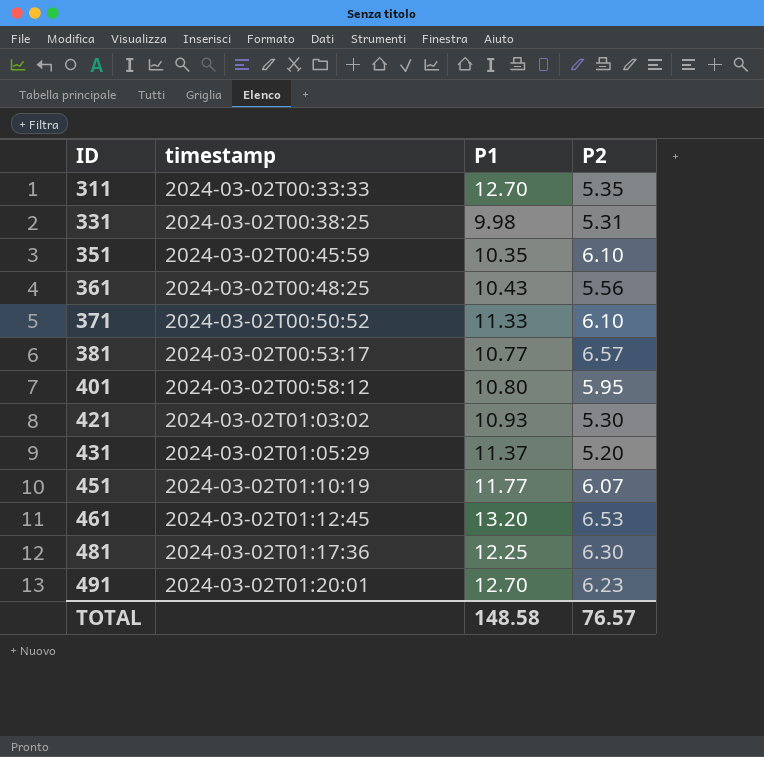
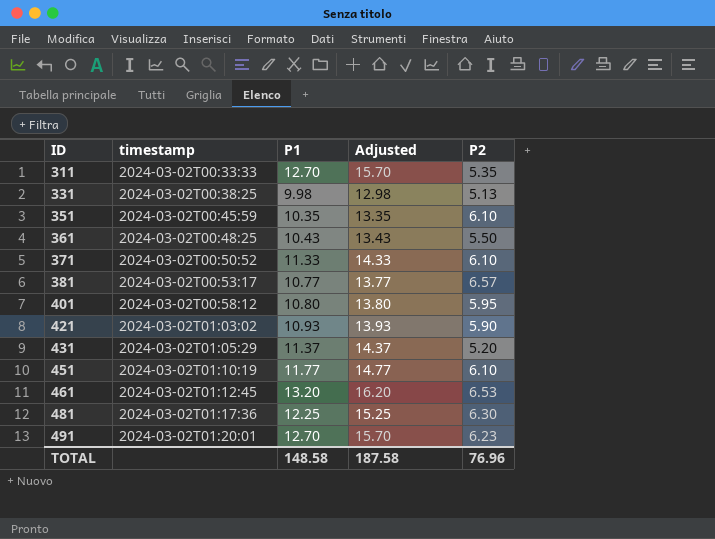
column Adjusted | formula: none -> [P1] + 3
331 | P2: 5.31 -> 5.13
361 | P2: 5.56 -> 5.50
421 | P2: 5.30 -> 5.90
451 | P2: 6.07 -> 6.10
TOTAL | P2: 76.57 -> 76.96

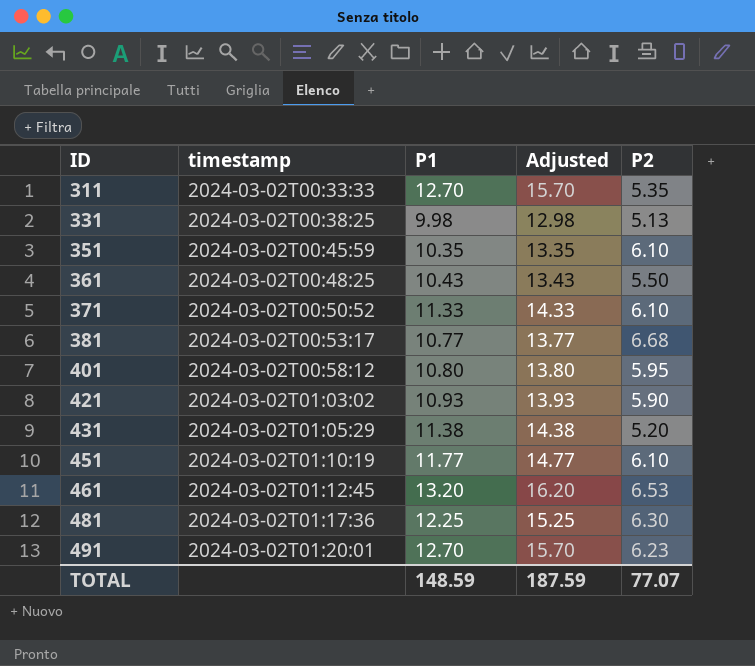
381 | P2: 6.57 -> 6.68
431 | P1: 11.37 -> 11.38
431 | Adjusted: 14.37 -> 14.38
TOTAL | P1: 148.58 -> 148.59
TOTAL | Adjusted: 187.58 -> 187.59
TOTAL | P2: 76.96 -> 77.07

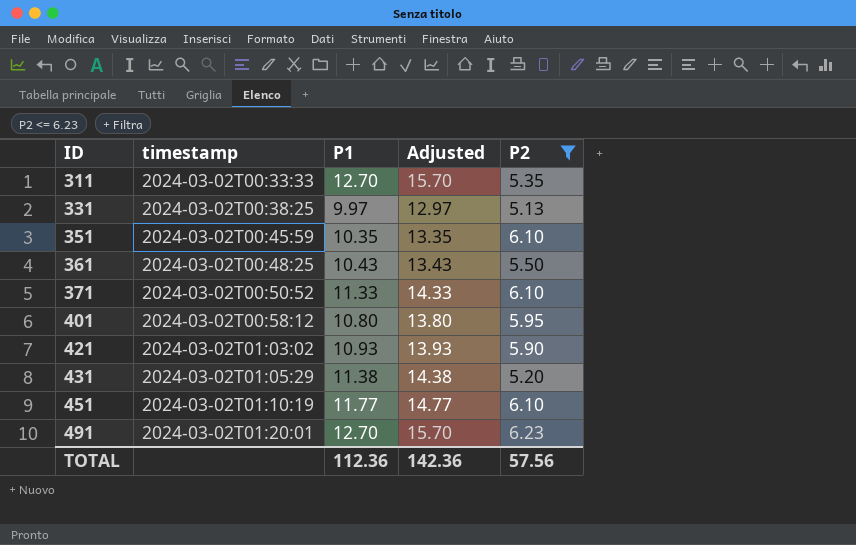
filter: none -> P2 <= 6.23
331 | P1: 9.98 -> 9.97
331 | Adjusted: 12.98 -> 12.97
TOTAL | P1: 148.59 -> 112.36
TOTAL | Adjusted: 187.59 -> 142.36
TOTAL | P2: 77.07 -> 57.56

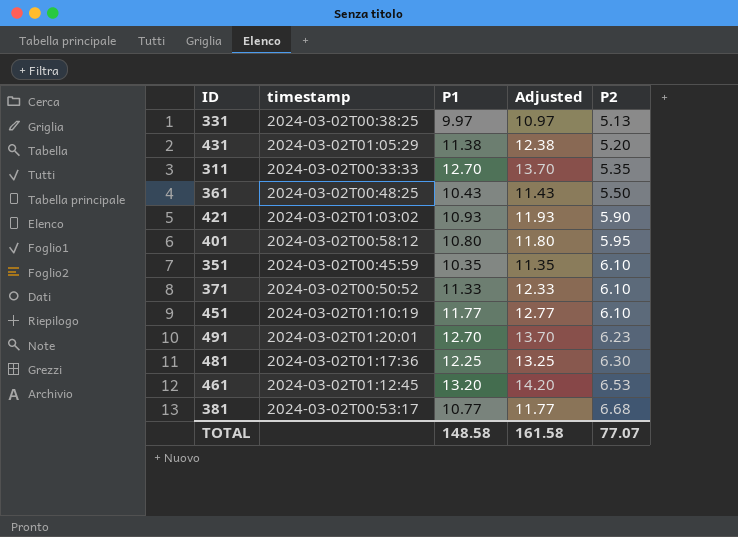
filter: P2 <= 6.23 -> none
row order: ID ascending -> P2 ascending
column Adjusted | formula: [P1] + 3 -> [P1] + 1
TOTAL | P1: 112.36 -> 148.58
TOTAL | Adjusted: 142.36 -> 161.58
TOTAL | P2: 57.56 -> 77.07

